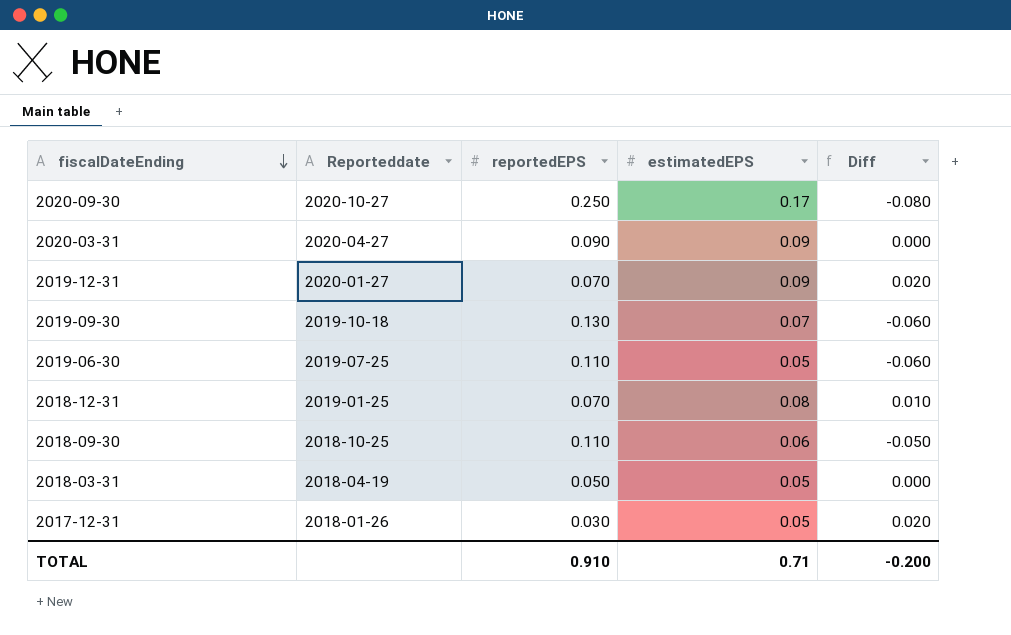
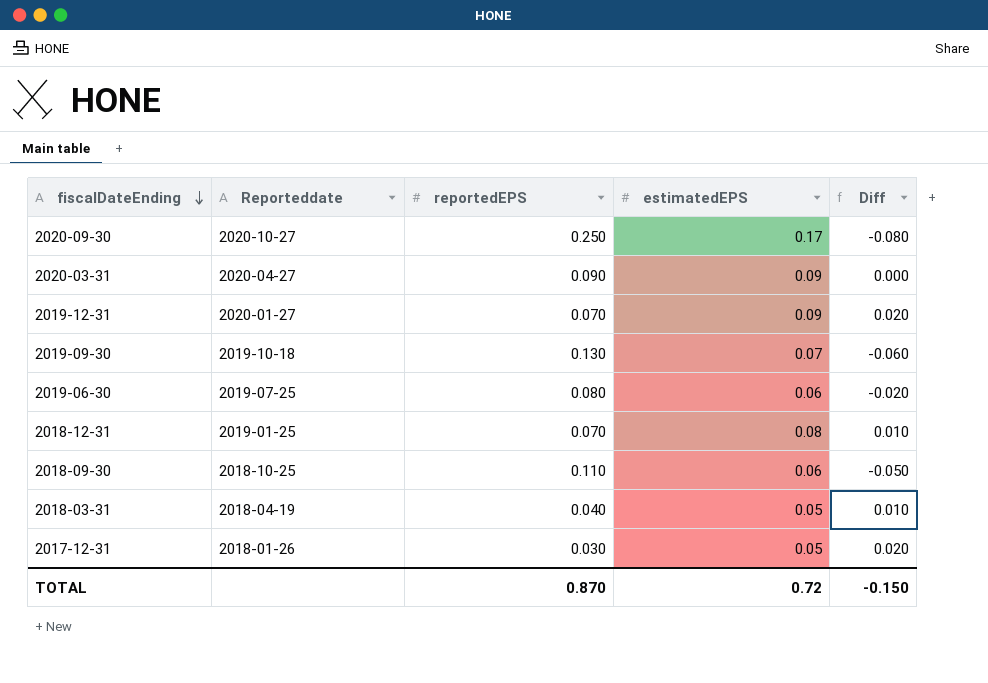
2019-06-30 | reportedEPS: 0.110 -> 0.080
2019-06-30 | estimatedEPS: 0.05 -> 0.06
2019-06-30 | Diff: -0.060 -> -0.020
2018-03-31 | reportedEPS: 0.050 -> 0.040
2018-03-31 | Diff: 0.000 -> 0.010
TOTAL | reportedEPS: 0.910 -> 0.870
TOTAL | estimatedEPS: 0.71 -> 0.72
TOTAL | Diff: -0.200 -> -0.150

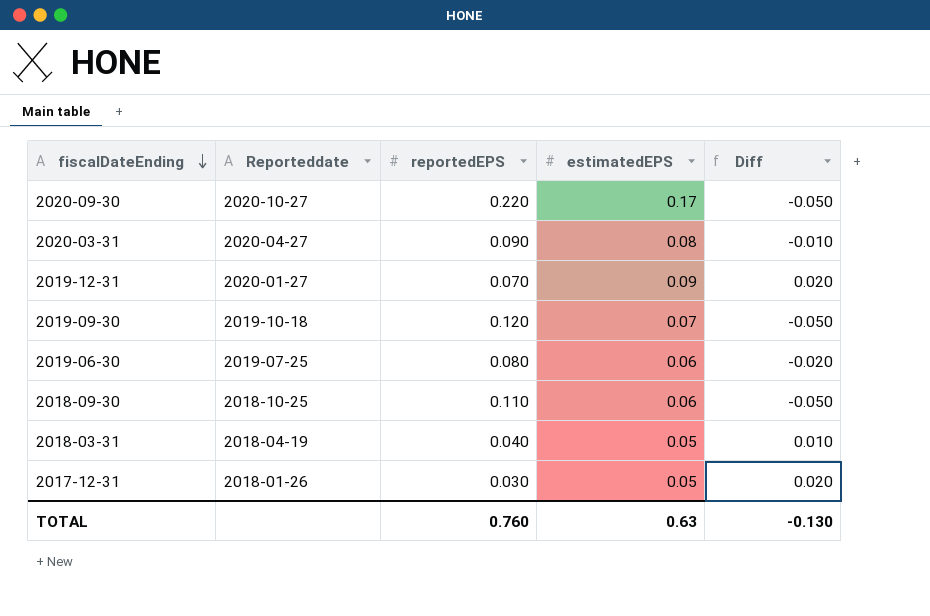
row 2018-12-31: 2019-01-25 | 0.070 | 0.08 | 0.010 -> none
2020-09-30 | reportedEPS: 0.250 -> 0.220
2020-09-30 | Diff: -0.080 -> -0.050
2020-03-31 | estimatedEPS: 0.09 -> 0.08
2020-03-31 | Diff: 0.000 -> -0.010
2019-09-30 | reportedEPS: 0.130 -> 0.120
2019-09-30 | Diff: -0.060 -> -0.050
TOTAL | reportedEPS: 0.870 -> 0.760
TOTAL | estimatedEPS: 0.72 -> 0.63
TOTAL | Diff: -0.150 -> -0.130

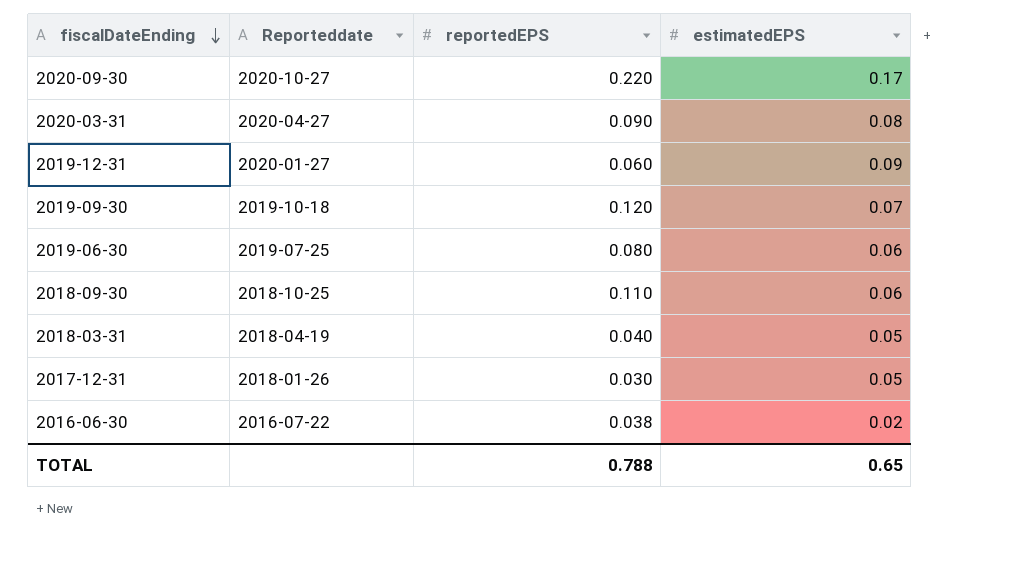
column Diff | formula: [estimatedEPS] - [reportedEPS] -> none
2019-12-31 | reportedEPS: 0.070 -> 0.060
row 2016-06-30: none -> 2016-07-22 | 0.038 | 0.02
TOTAL | reportedEPS: 0.760 -> 0.788
TOTAL | estimatedEPS: 0.63 -> 0.65

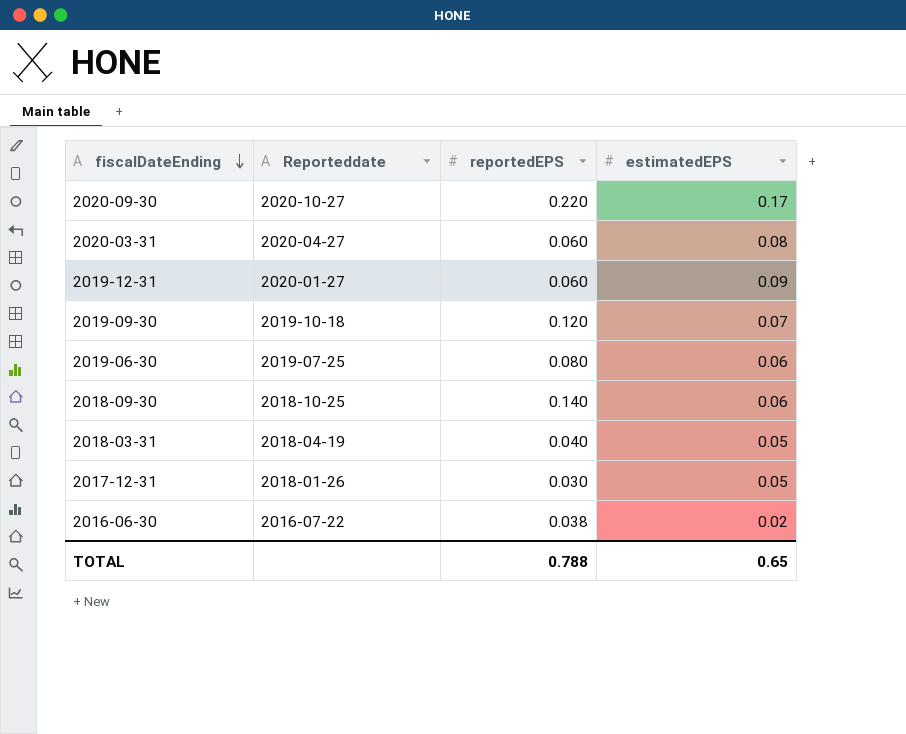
2020-03-31 | reportedEPS: 0.090 -> 0.060
2018-09-30 | reportedEPS: 0.110 -> 0.140

